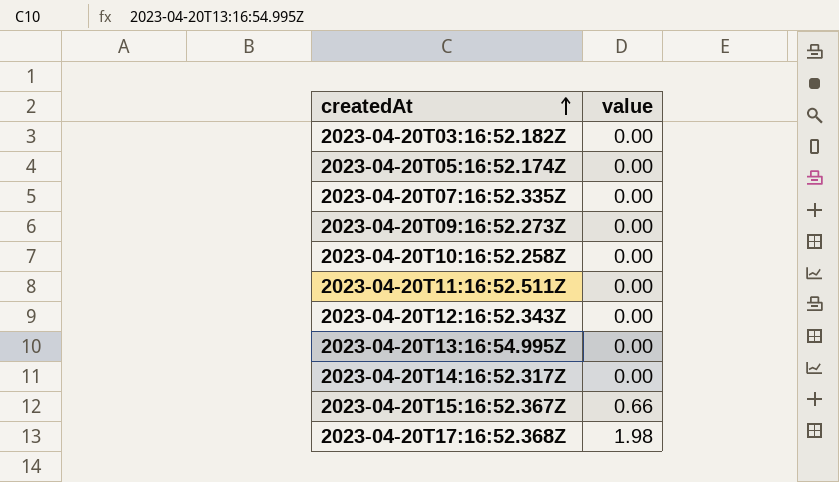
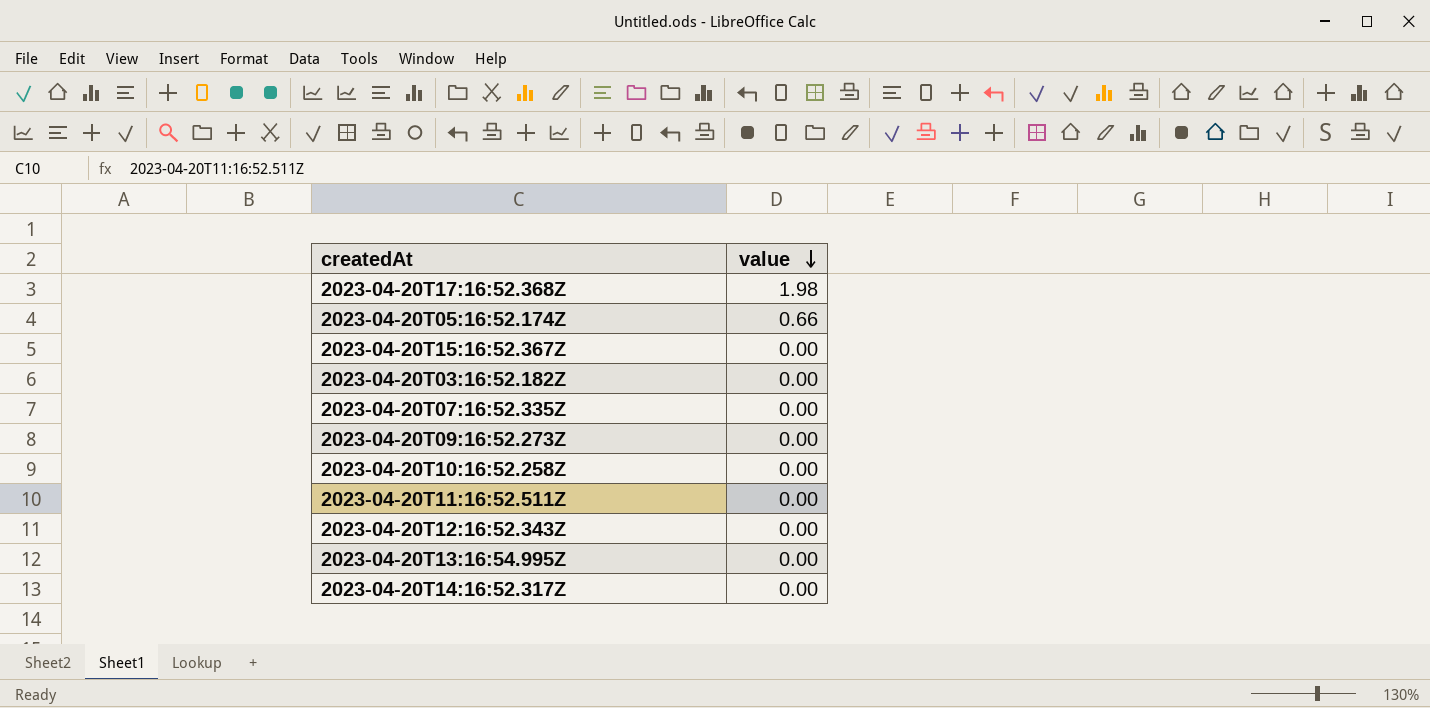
row order: createdAt ascending -> value descending
2023-04-20T05:16:52.174Z | value: 0.00 -> 0.66
2023-04-20T15:16:52.367Z | value: 0.66 -> 0.00

